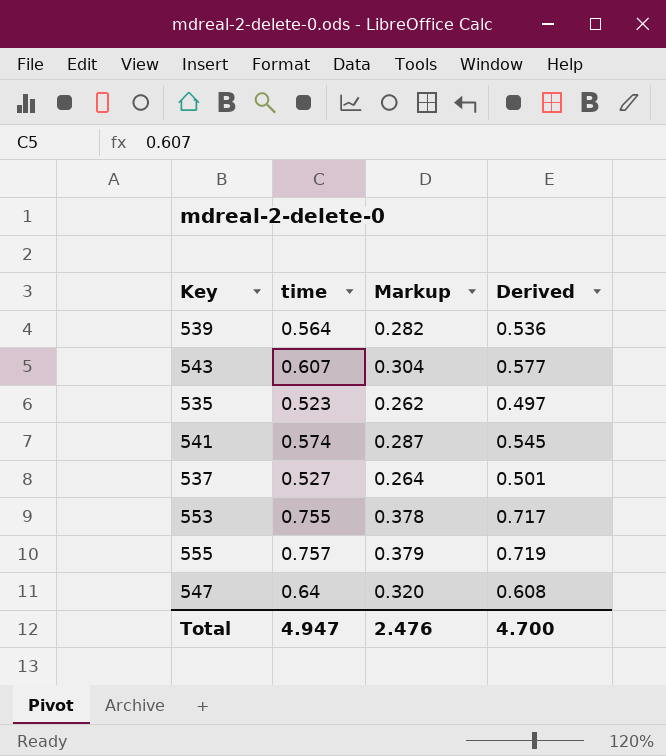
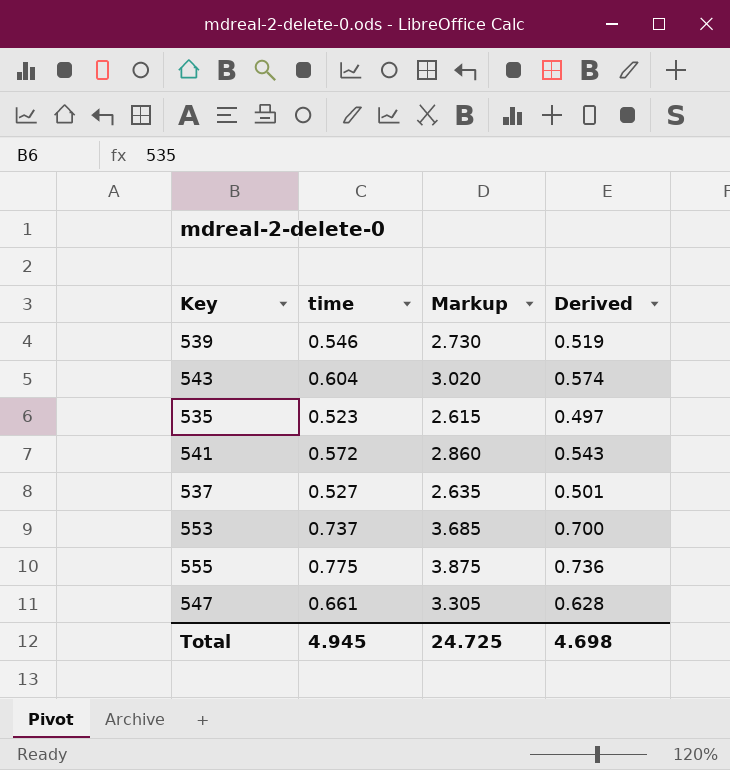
column Markup | formula: [time] * 0.5 -> [time] * 5
539 | time: 0.564 -> 0.546
539 | Derived: 0.536 -> 0.519
543 | time: 0.607 -> 0.604
543 | Derived: 0.577 -> 0.574
541 | time: 0.574 -> 0.572
541 | Derived: 0.545 -> 0.543
553 | time: 0.755 -> 0.737
553 | Derived: 0.717 -> 0.700
555 | time: 0.757 -> 0.775
555 | Derived: 0.719 -> 0.736
547 | time: 0.64 -> 0.661
547 | Derived: 0.608 -> 0.628
Total | time: 4.947 -> 4.945
Total | Markup: 2.476 -> 24.725
Total | Derived: 4.700 -> 4.698

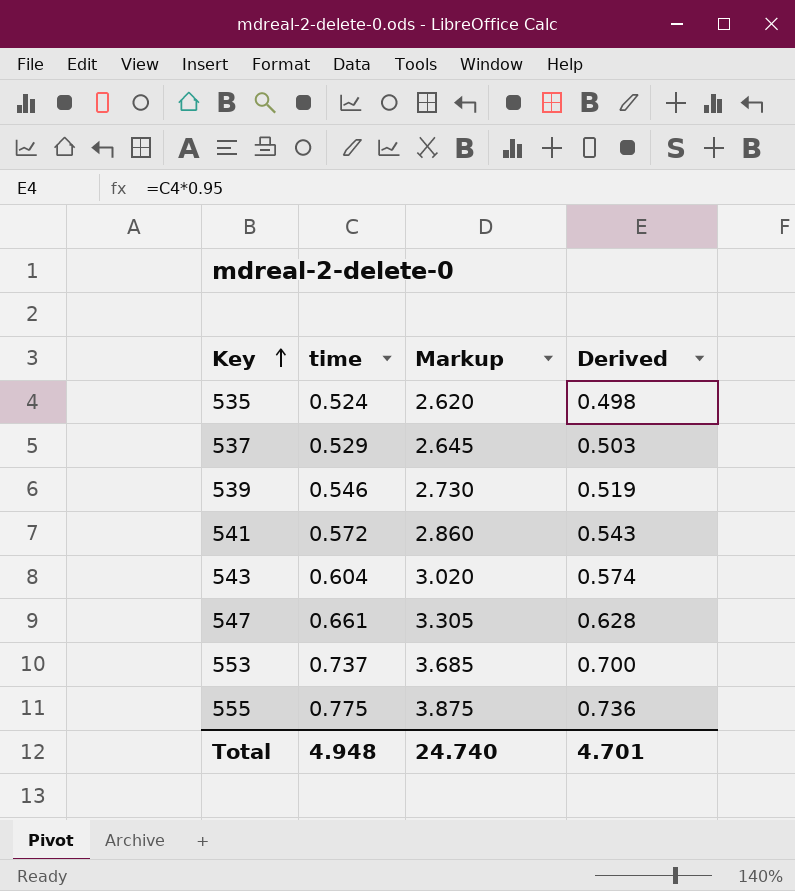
row order: none -> Key ascending
535 | time: 0.523 -> 0.524
535 | Markup: 2.615 -> 2.620
535 | Derived: 0.497 -> 0.498
537 | time: 0.527 -> 0.529
537 | Markup: 2.635 -> 2.645
537 | Derived: 0.501 -> 0.503
Total | time: 4.945 -> 4.948
Total | Markup: 24.725 -> 24.740
Total | Derived: 4.698 -> 4.701

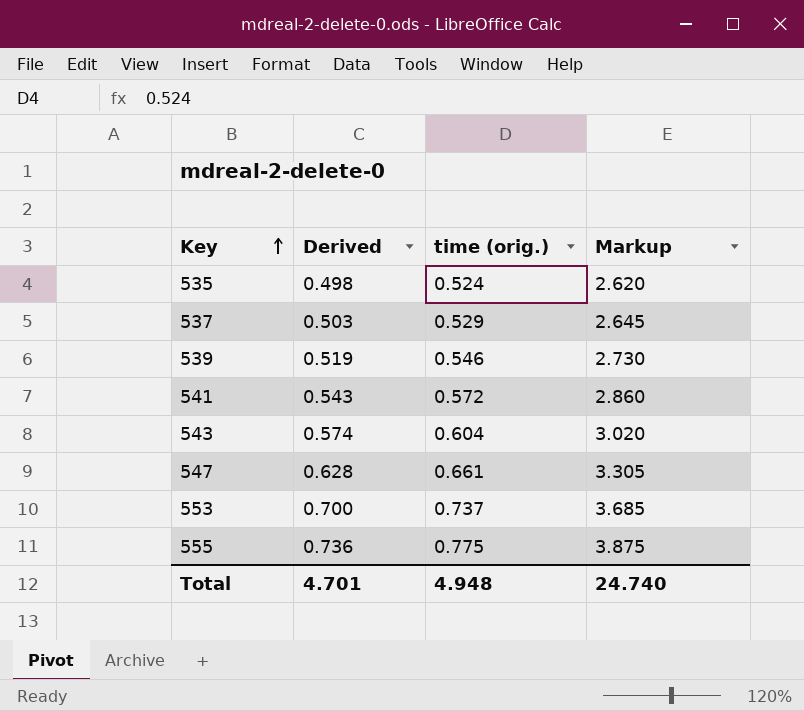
column Derived | position: 4 -> 2
column name: time -> time (orig.)

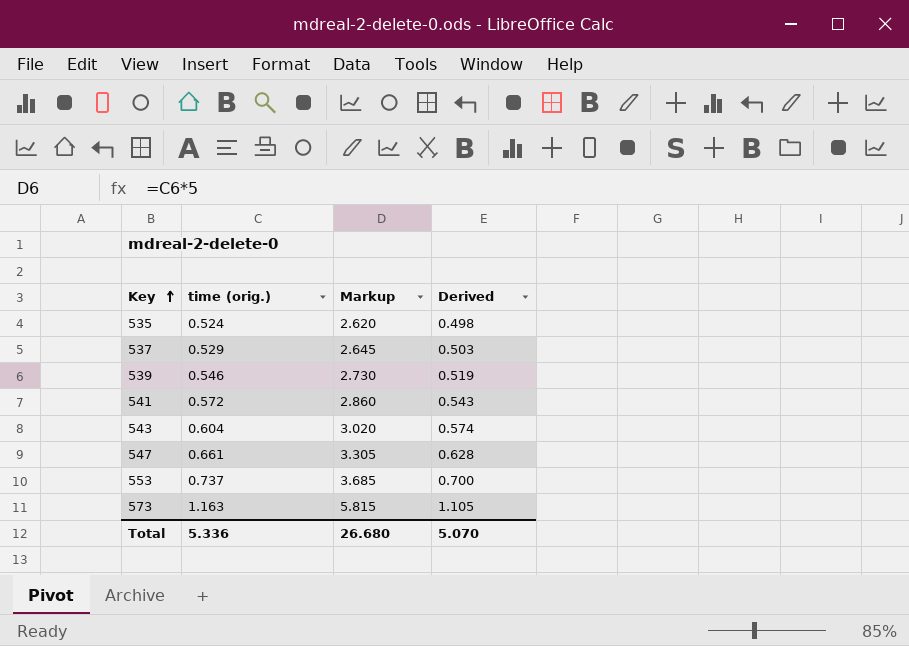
column Derived | position: 2 -> 4
row 555: 0.736 | 0.775 | 3.875 -> none
row 573: none -> 1.163 | 5.815 | 1.105
Total | time (orig.): 4.948 -> 5.336
Total | Markup: 24.740 -> 26.680
Total | Derived: 4.701 -> 5.070

